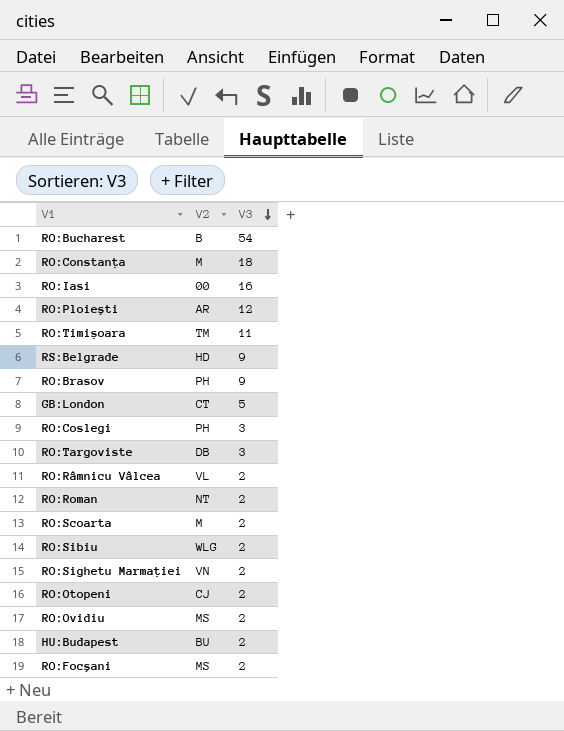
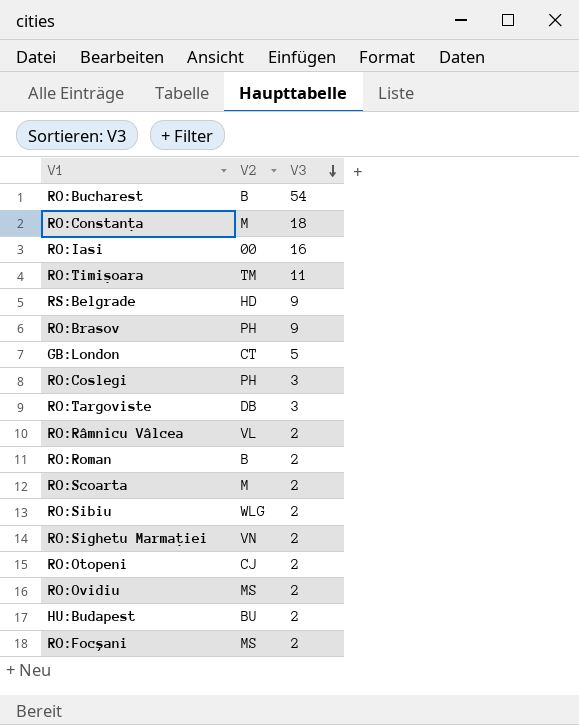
row RO:Ploieşti: AR | 12 -> none
RO:Roman | V2: NT -> B

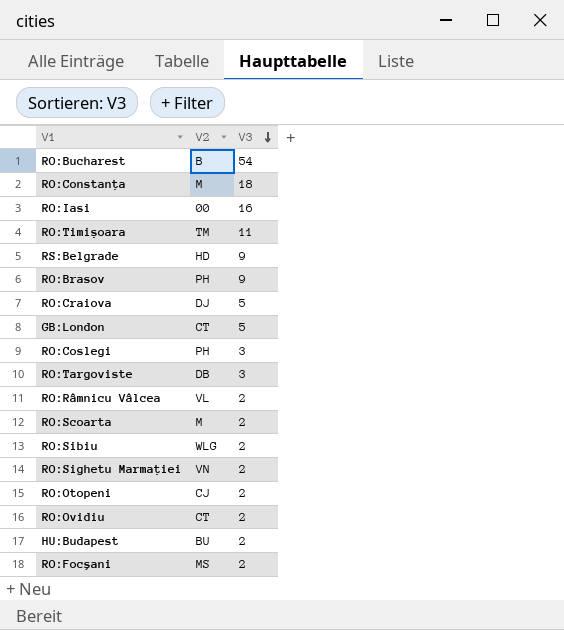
row RO:Roman: B | 2 -> none
row RO:Craiova: none -> DJ | 5
RO:Ovidiu | V2: MS -> CT

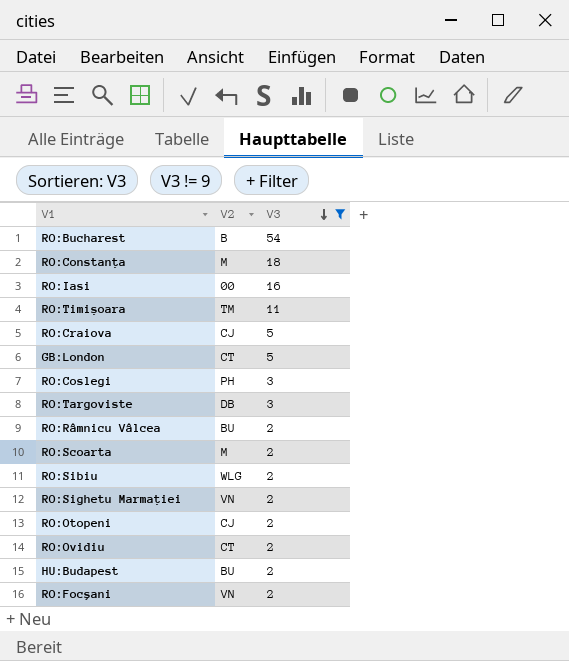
filter: none -> V3 != 9
RO:Craiova | V2: DJ -> CJ
RO:Râmnicu Vâlcea | V2: VL -> BU
RO:Focşani | V2: MS -> VN

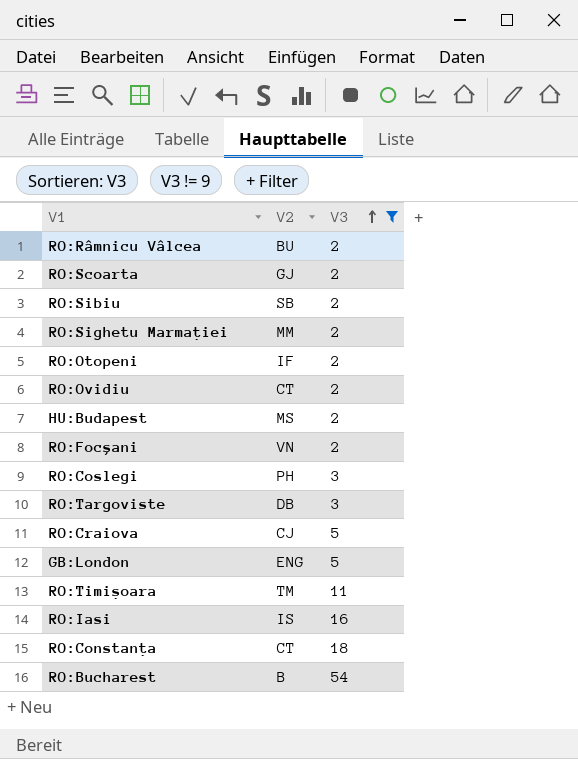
row order: V3 descending -> V3 ascending
RO:Scoarta | V2: M -> GJ
RO:Sibiu | V2: WLG -> SB
RO:Sighetu Marmaţiei | V2: VN -> MM
RO:Otopeni | V2: CJ -> IF
HU:Budapest | V2: BU -> MS
GB:London | V2: CT -> ENG
RO:Iasi | V2: 00 -> IS
RO:Constanța | V2: M -> CT

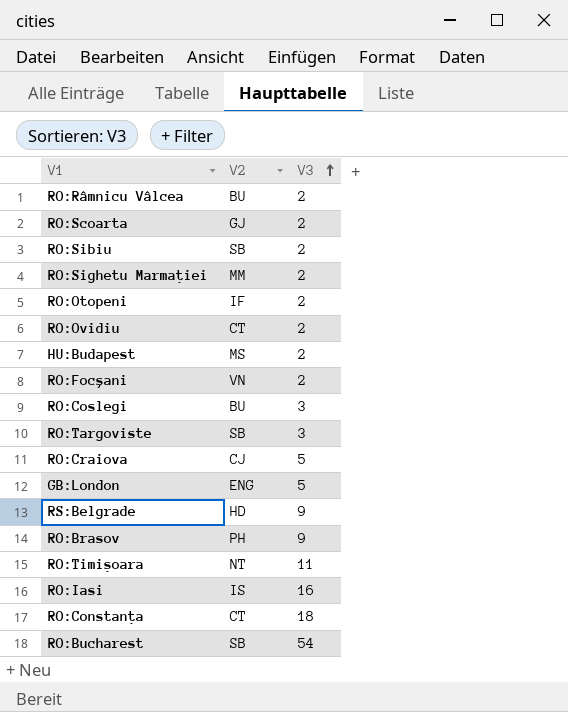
filter: V3 != 9 -> none
RO:Coslegi | V2: PH -> BU
RO:Targoviste | V2: DB -> SB
RO:Timișoara | V2: TM -> NT
RO:Bucharest | V2: B -> SB

